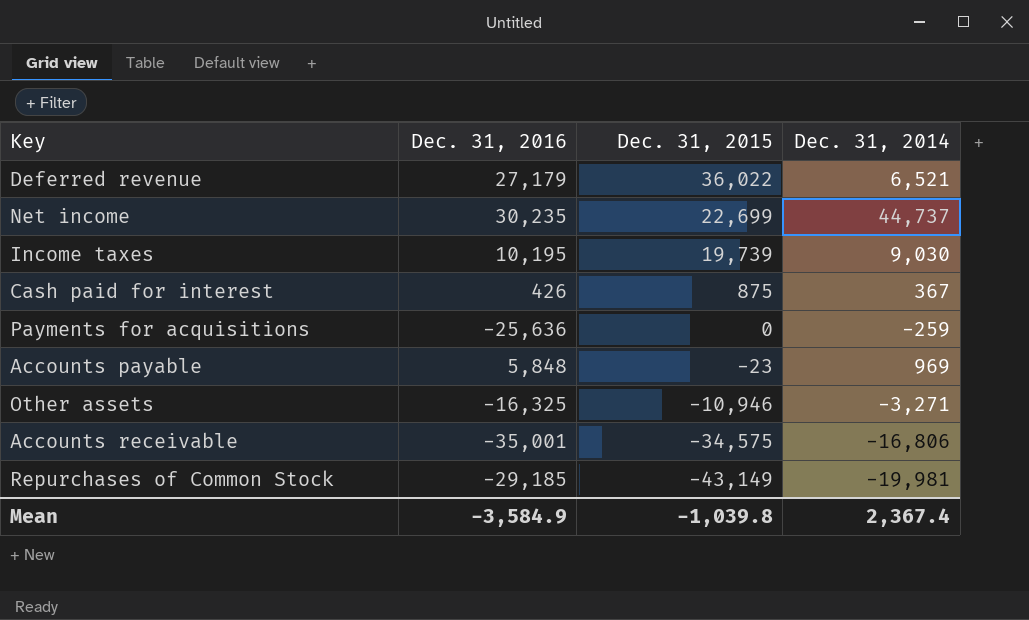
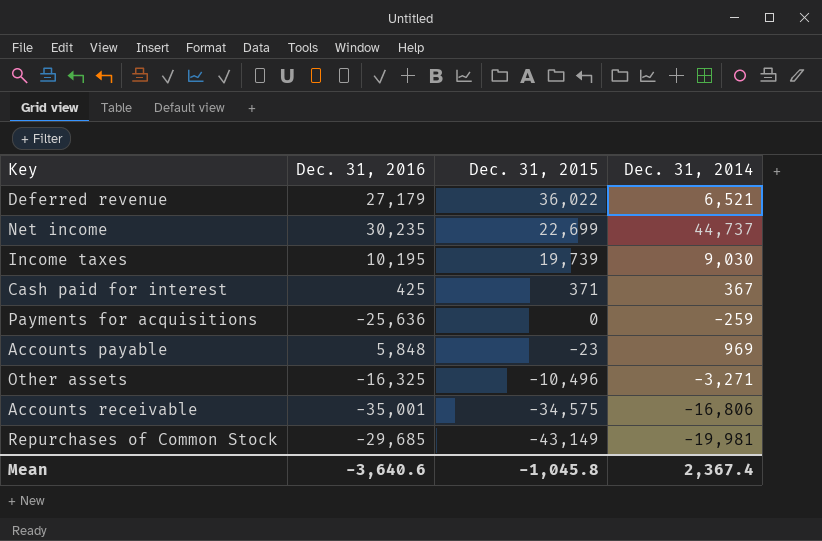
Cash paid for interest | Dec. 31, 2016: 426 -> 425
Cash paid for interest | Dec. 31, 2015: 875 -> 371
Other assets | Dec. 31, 2015: -10,946 -> -10,496
Repurchases of Common Stock | Dec. 31, 2016: -29,185 -> -29,685
Mean | Dec. 31, 2016: -3,584.9 -> -3,640.6
Mean | Dec. 31, 2015: -1,039.8 -> -1,045.8

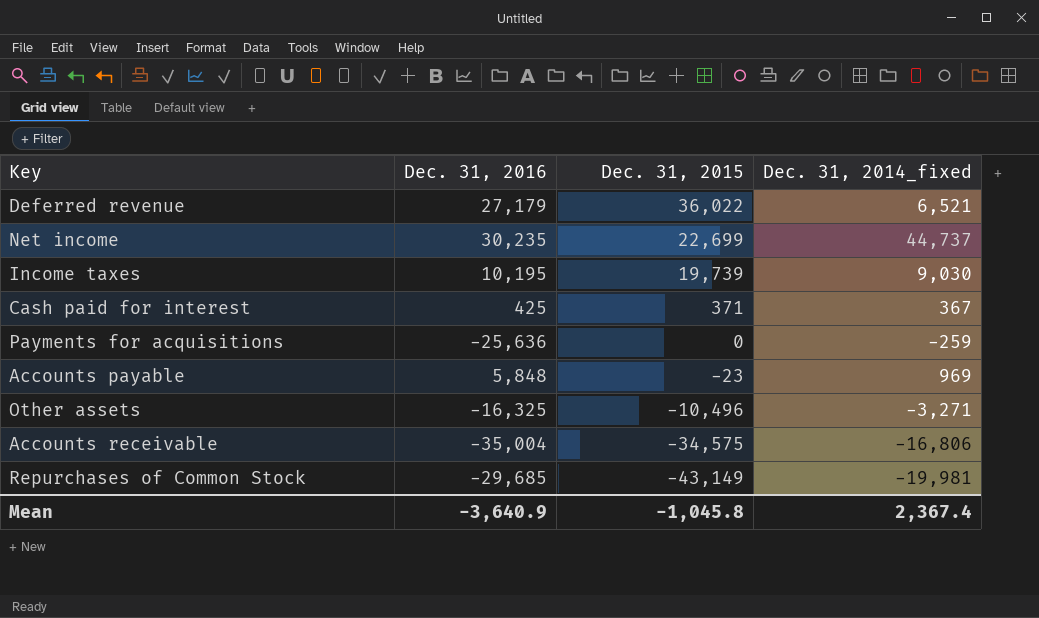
column name: Dec. 31, 2014 -> Dec. 31, 2014_fixed
Accounts receivable | Dec. 31, 2016: -35,001 -> -35,004
Mean | Dec. 31, 2016: -3,640.6 -> -3,640.9

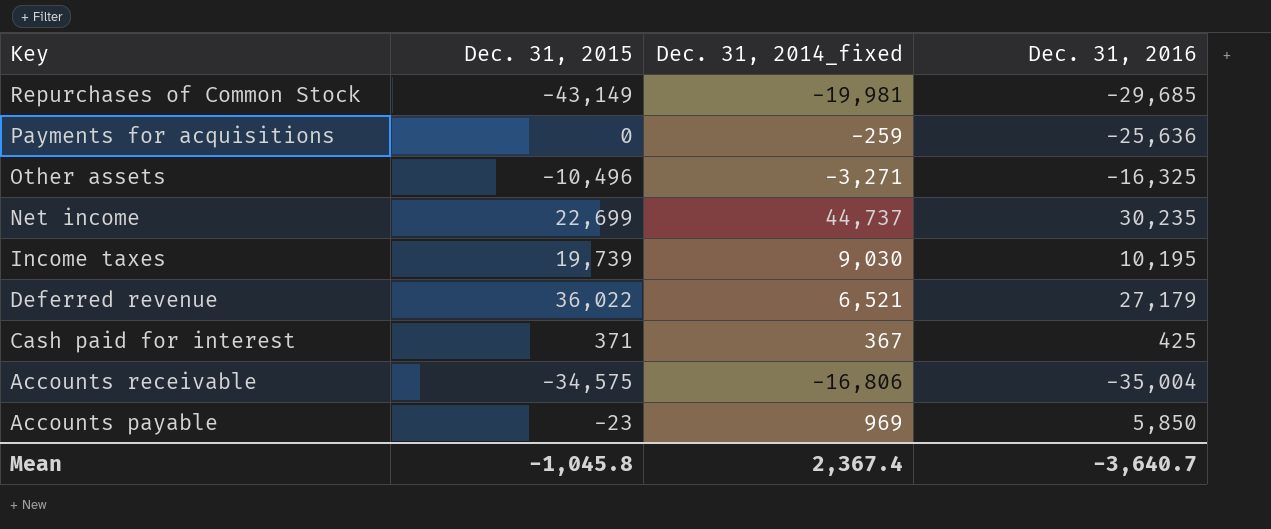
row order: Dec. 31, 2015 descending -> Key descending
column Dec. 31, 2016 | position: 2 -> 4
Accounts payable | Dec. 31, 2016: 5,848 -> 5,850
Mean | Dec. 31, 2016: -3,640.9 -> -3,640.7

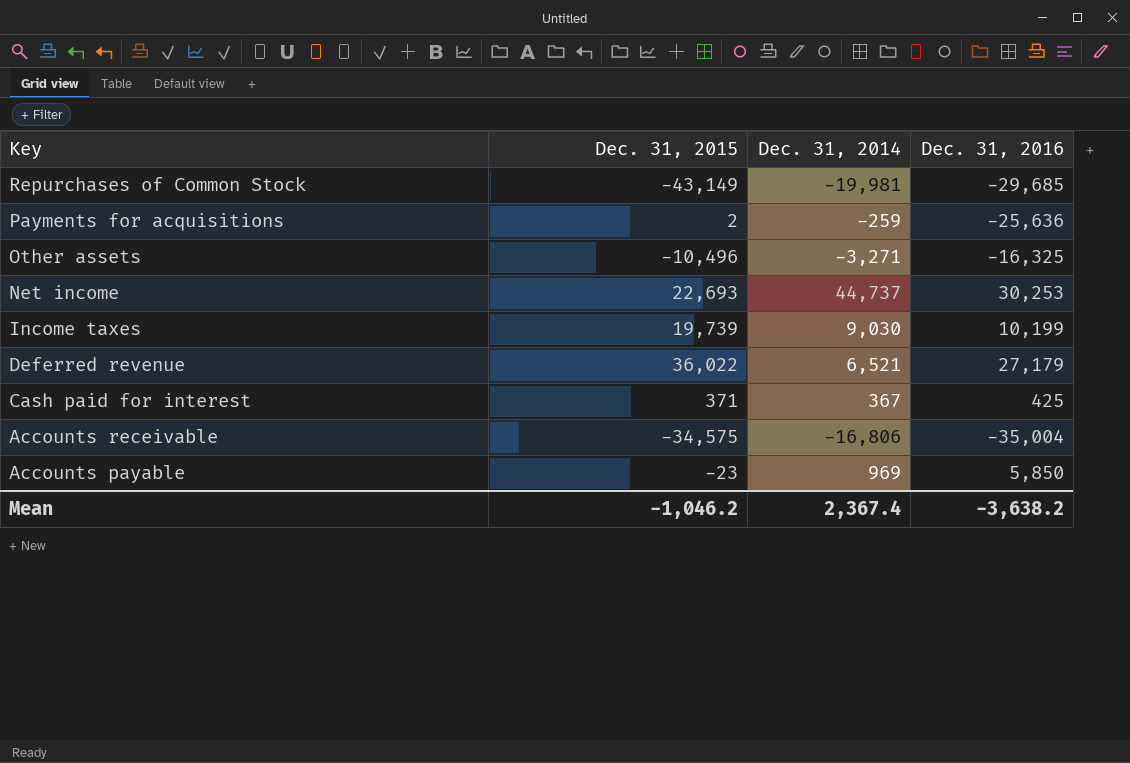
column name: Dec. 31, 2014_fixed -> Dec. 31, 2014
Payments for acquisitions | Dec. 31, 2015: 0 -> 2
Net income | Dec. 31, 2015: 22,699 -> 22,693
Net income | Dec. 31, 2016: 30,235 -> 30,253
Income taxes | Dec. 31, 2016: 10,195 -> 10,199
Mean | Dec. 31, 2015: -1,045.8 -> -1,046.2
Mean | Dec. 31, 2016: -3,640.7 -> -3,638.2

